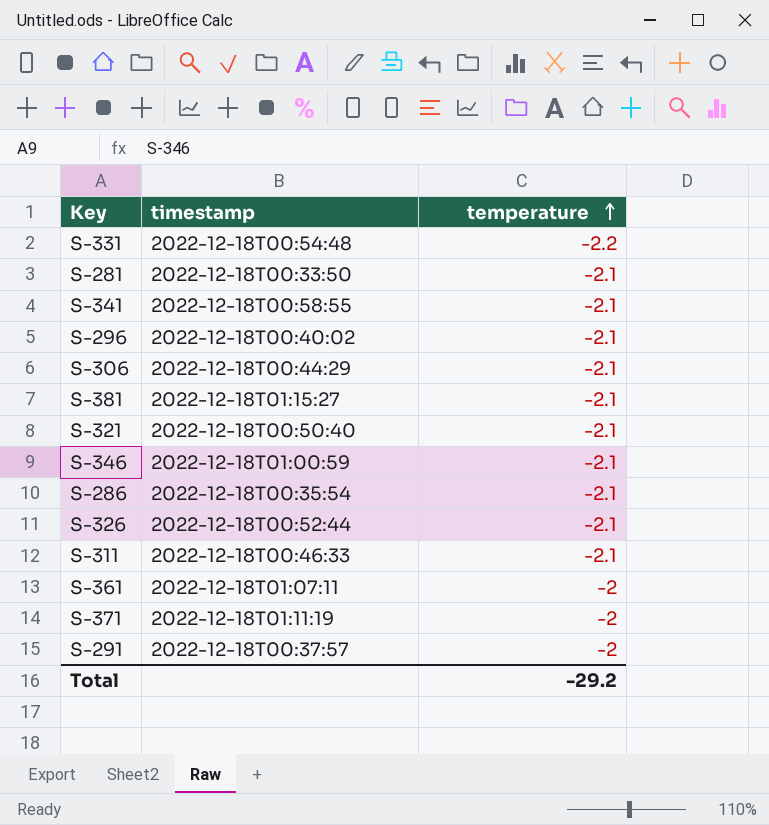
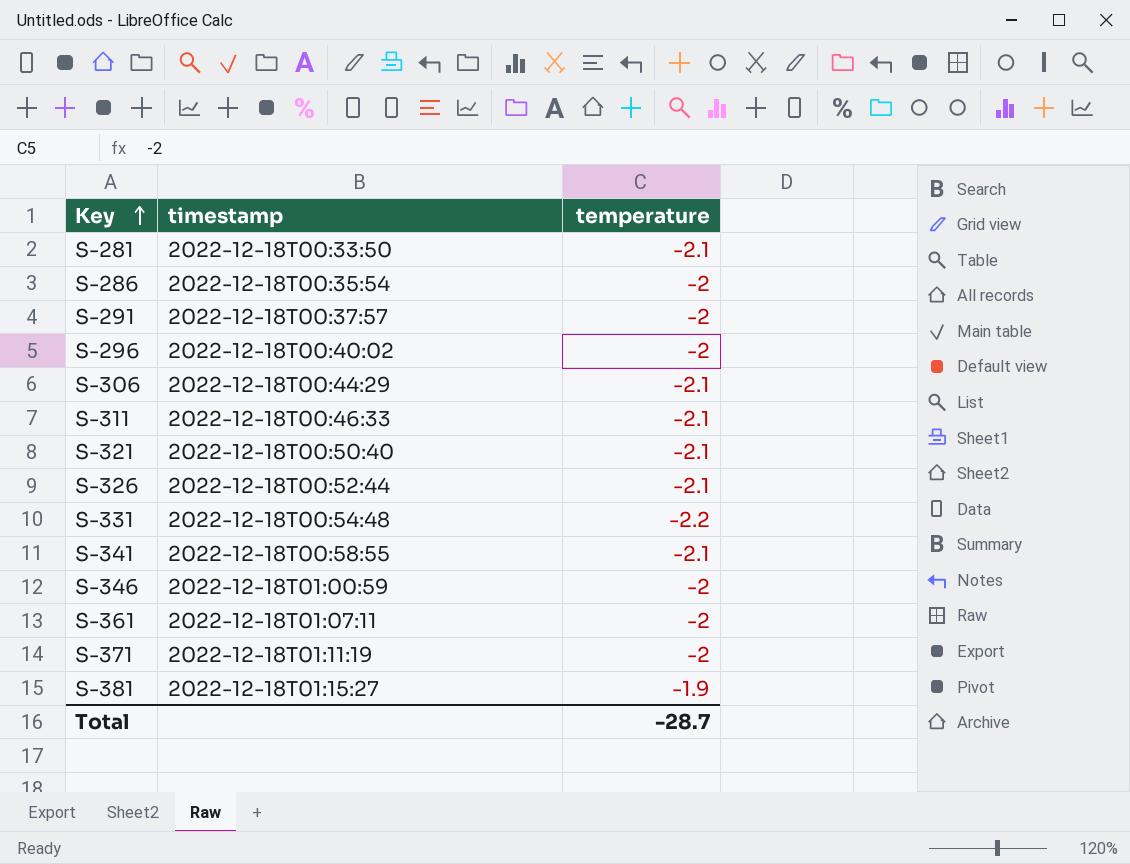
row order: temperature ascending -> Key ascending
S-286 | temperature: -2.1 -> -2
S-296 | temperature: -2.1 -> -2
S-346 | temperature: -2.1 -> -2
S-381 | temperature: -2.1 -> -1.9
Total | temperature: -29.2 -> -28.7

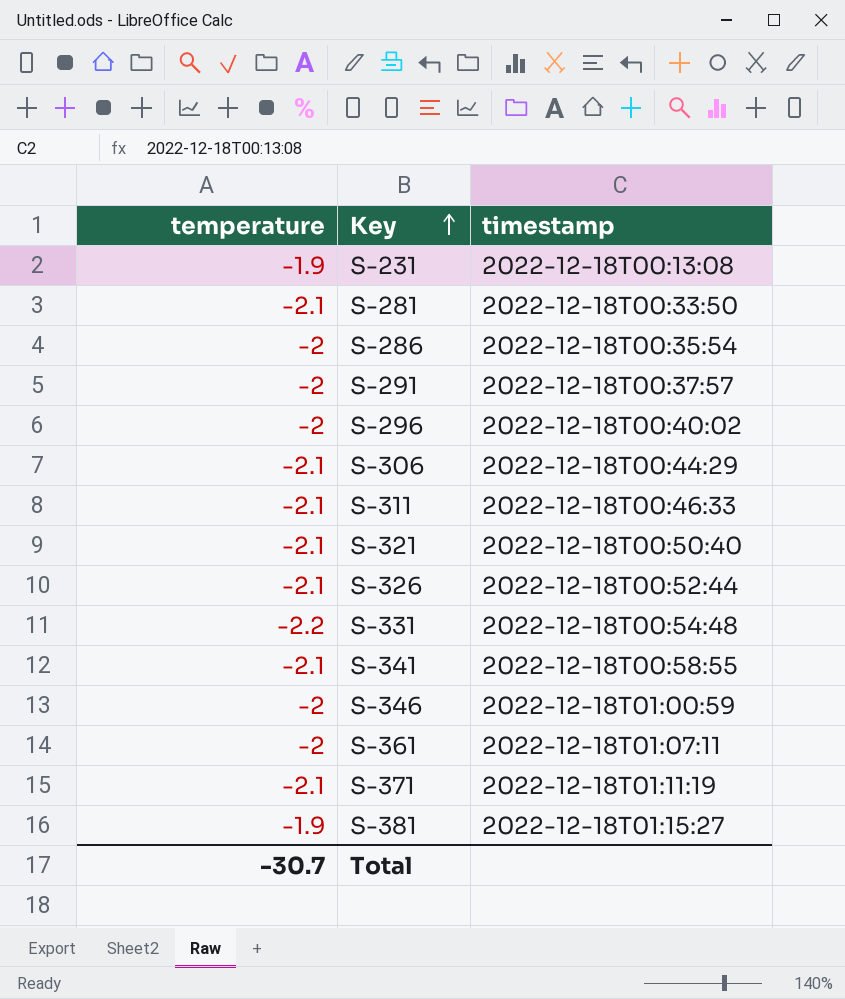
column temperature | position: 3 -> 1
row S-231: none -> -1.9 | 2022-12-18T00:13:08
S-371 | temperature: -2 -> -2.1
Total | temperature: -28.7 -> -30.7

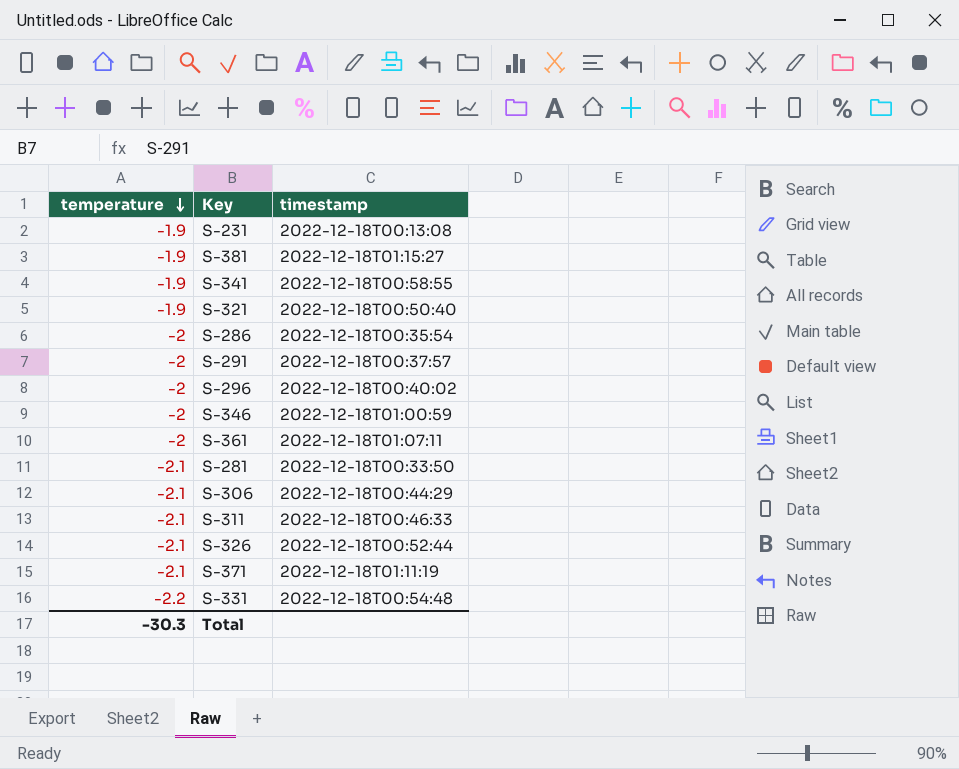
row order: Key ascending -> temperature descending
S-341 | temperature: -2.1 -> -1.9
S-321 | temperature: -2.1 -> -1.9
Total | temperature: -30.7 -> -30.3

